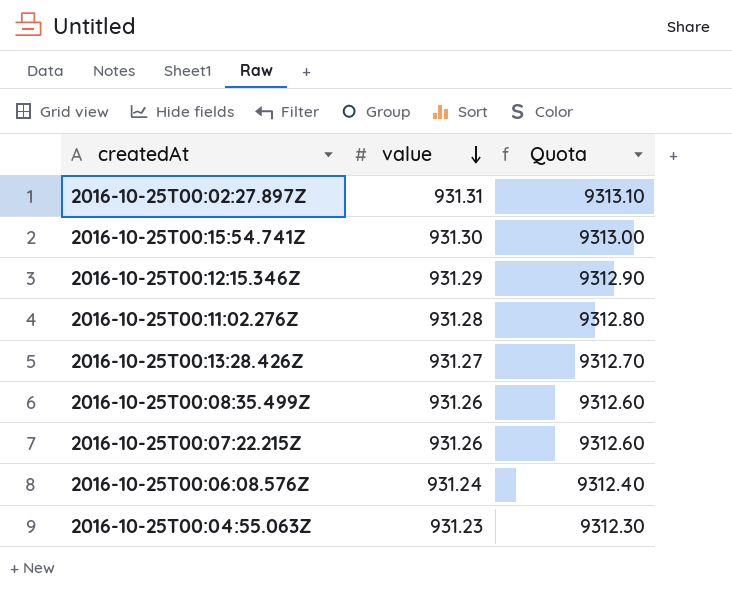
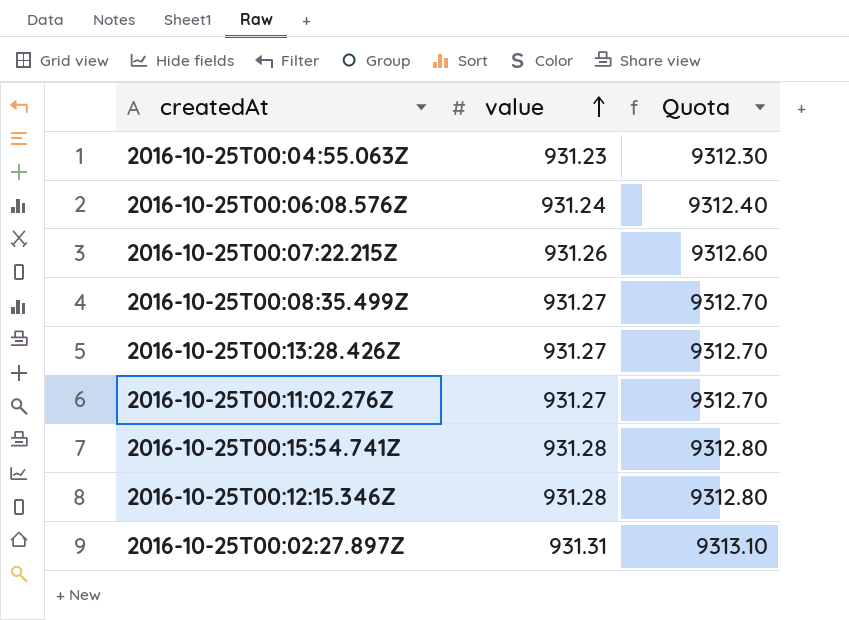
row order: value descending -> value ascending
2016-10-25T00:08:35.499Z | value: 931.26 -> 931.27
2016-10-25T00:08:35.499Z | Quota: 9312.60 -> 9312.70
2016-10-25T00:11:02.276Z | value: 931.28 -> 931.27
2016-10-25T00:11:02.276Z | Quota: 9312.80 -> 9312.70
2016-10-25T00:15:54.741Z | value: 931.30 -> 931.28
2016-10-25T00:15:54.741Z | Quota: 9313.00 -> 9312.80
2016-10-25T00:12:15.346Z | value: 931.29 -> 931.28
2016-10-25T00:12:15.346Z | Quota: 9312.90 -> 9312.80

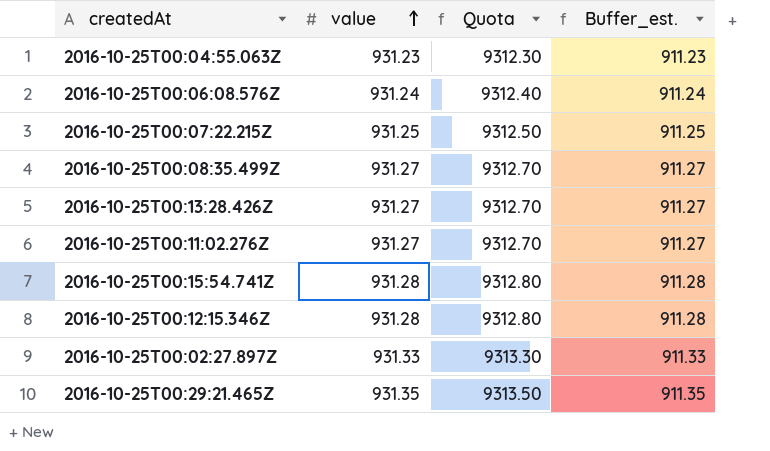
column Buffer_est. | formula: none -> [value] - 20
2016-10-25T00:07:22.215Z | value: 931.26 -> 931.25
2016-10-25T00:07:22.215Z | Quota: 9312.60 -> 9312.50
2016-10-25T00:02:27.897Z | value: 931.31 -> 931.33
2016-10-25T00:02:27.897Z | Quota: 9313.10 -> 9313.30
row 2016-10-25T00:29:21.465Z: none -> 931.35 | 9313.50 | 911.35

